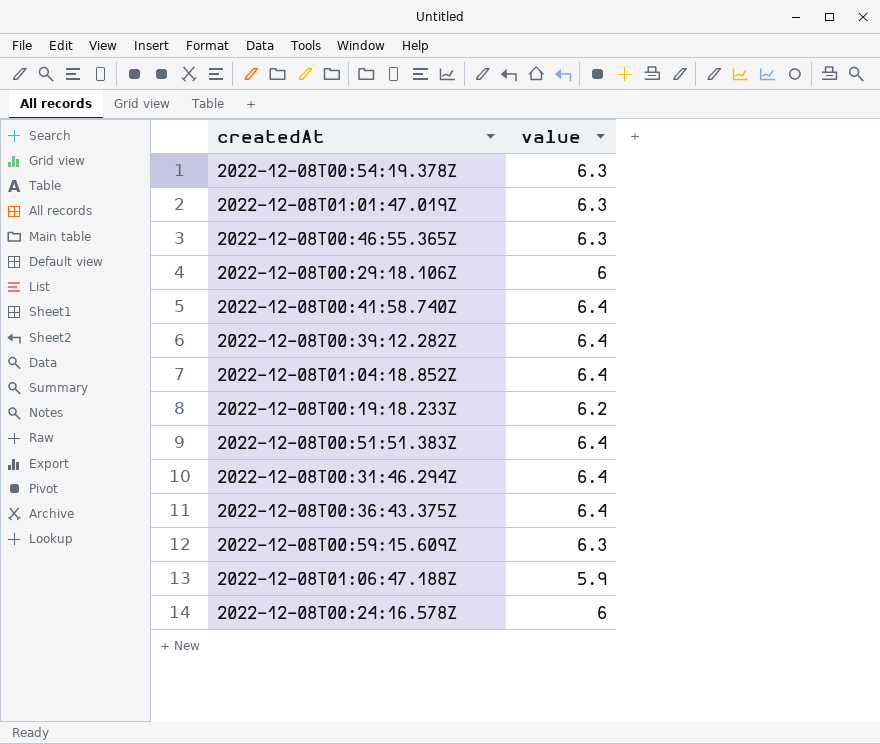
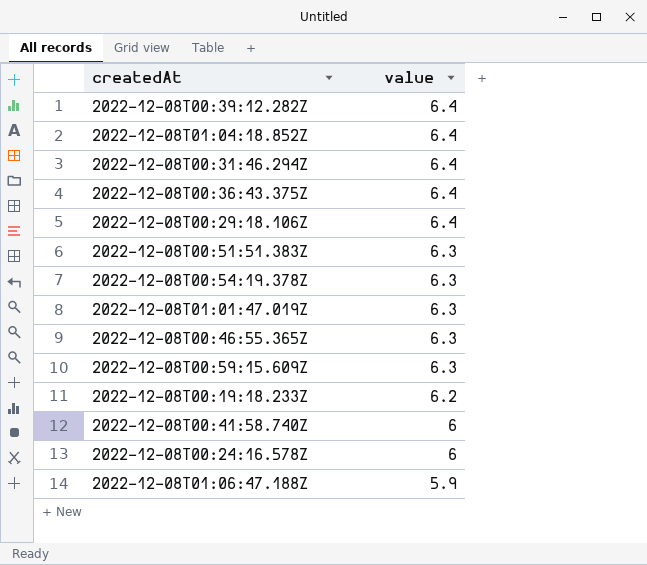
row order: none -> value descending
2022-12-08T00:29:18.106Z | value: 6 -> 6.4
2022-12-08T00:51:51.383Z | value: 6.4 -> 6.3
2022-12-08T00:41:58.740Z | value: 6.4 -> 6

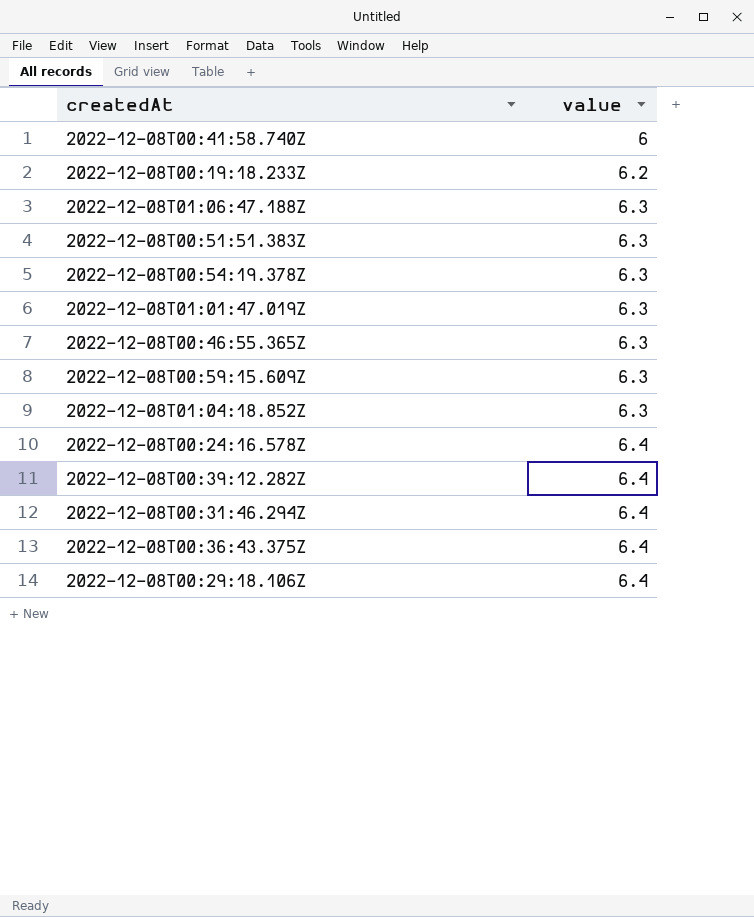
row order: value descending -> value ascending
2022-12-08T01:06:47.188Z | value: 5.9 -> 6.3
2022-12-08T01:04:18.852Z | value: 6.4 -> 6.3
2022-12-08T00:24:16.578Z | value: 6 -> 6.4

